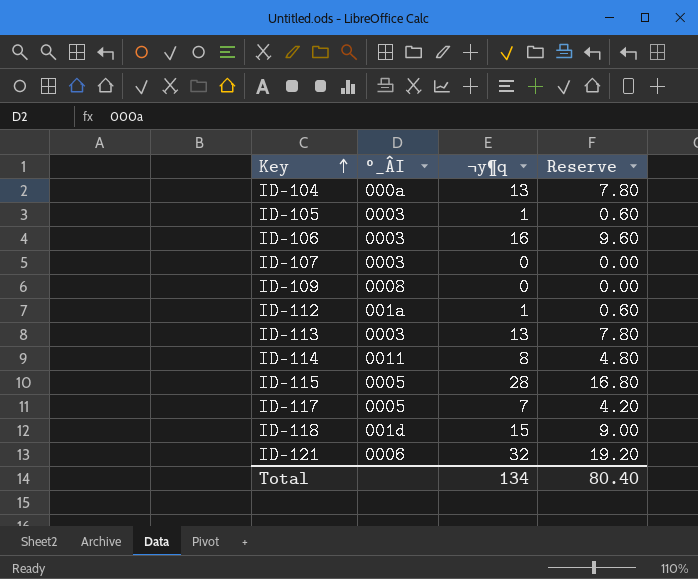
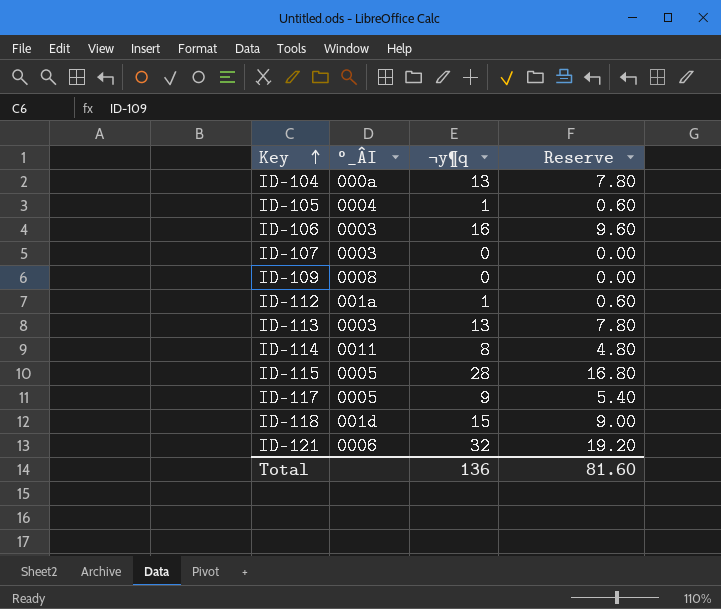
ID-105 | °_ÂI: 0003 -> 0004
ID-117 | ¬y¶q: 7 -> 9
ID-117 | Reserve: 4.20 -> 5.40
Total | ¬y¶q: 134 -> 136
Total | Reserve: 80.40 -> 81.60

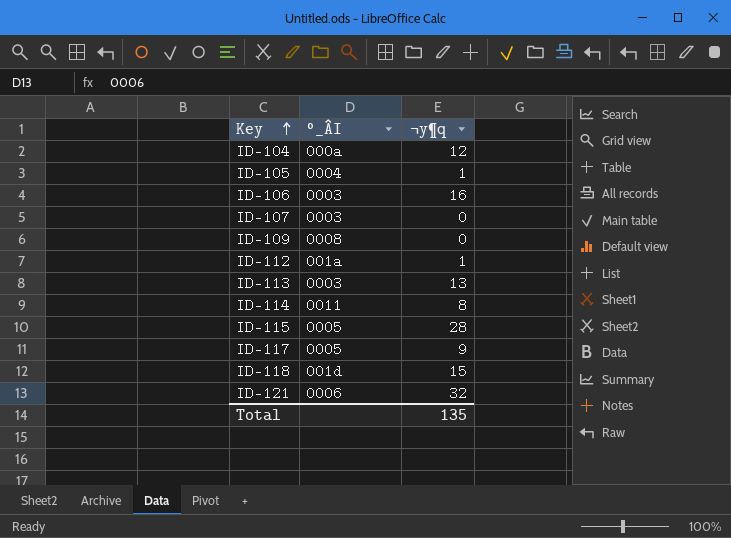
column Reserve | formula: [¬y¶q] * 0.6 -> none
ID-104 | ¬y¶q: 13 -> 12
Total | ¬y¶q: 136 -> 135

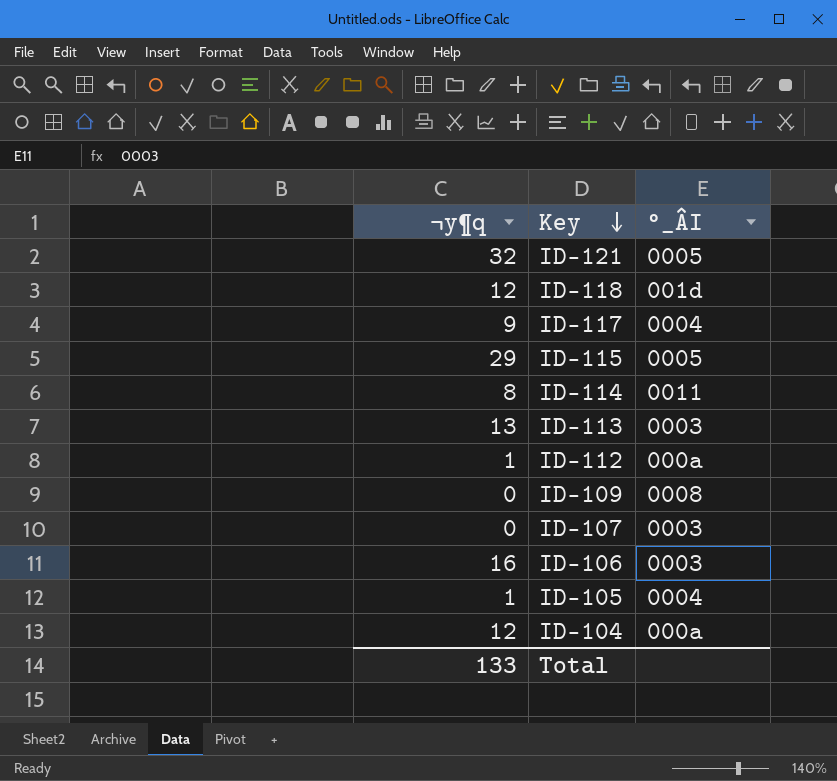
row order: Key ascending -> Key descending
column ¬y¶q | position: 3 -> 1
ID-121 | °_ÂI: 0006 -> 0005
ID-118 | ¬y¶q: 15 -> 12
ID-117 | °_ÂI: 0005 -> 0004
ID-115 | ¬y¶q: 28 -> 29
ID-112 | °_ÂI: 001a -> 000a
Total | ¬y¶q: 135 -> 133

